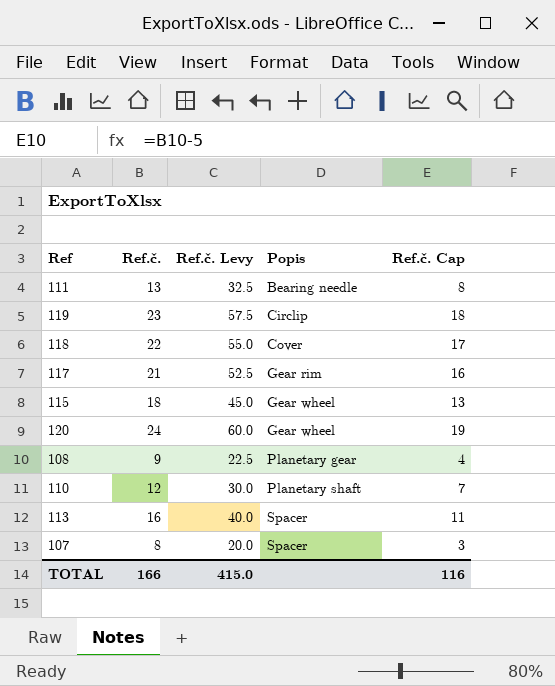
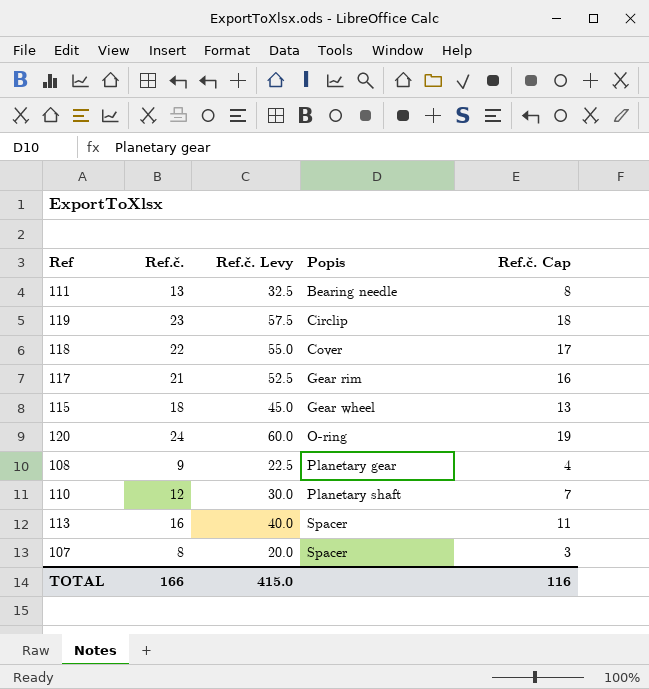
120 | Popis: Gear wheel -> O-ring

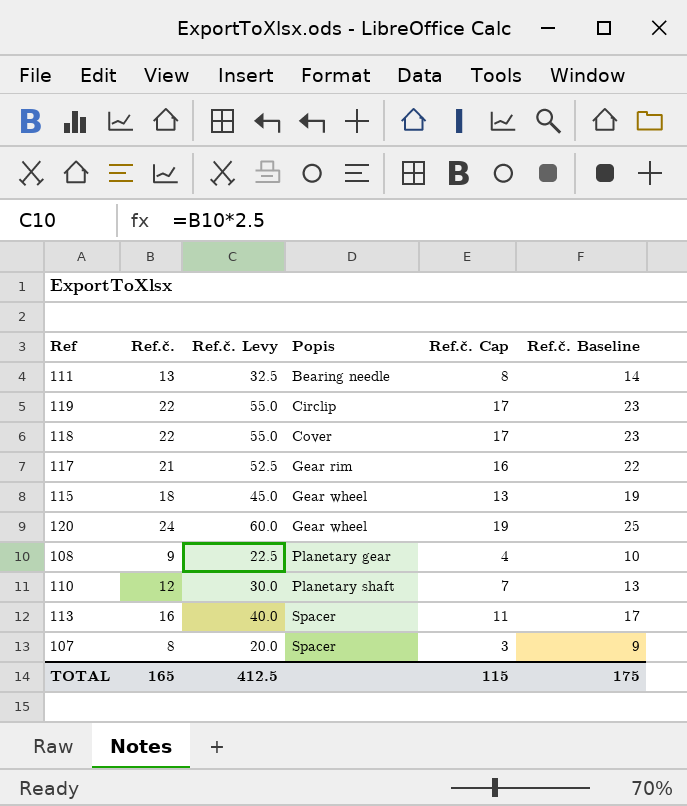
column Ref.č. Baseline | formula: none -> [Ref.č.] + 1
119 | Ref.č.: 23 -> 22
119 | Ref.č. Levy: 57.5 -> 55.0
119 | Ref.č. Cap: 18 -> 17
120 | Popis: O-ring -> Gear wheel
TOTAL | Ref.č.: 166 -> 165
TOTAL | Ref.č. Levy: 415.0 -> 412.5
TOTAL | Ref.č. Cap: 116 -> 115

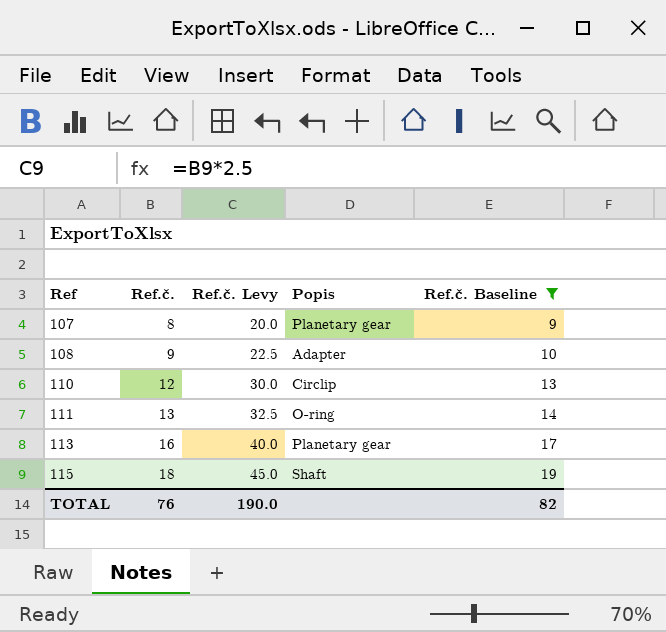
filter: none -> Ref.č. Baseline <= 19
row order: Popis ascending -> Ref ascending
column Ref.č. Cap | formula: [Ref.č.] - 5 -> none
107 | Popis: Spacer -> Planetary gear
108 | Popis: Planetary gear -> Adapter
110 | Popis: Planetary shaft -> Circlip
111 | Popis: Bearing needle -> O-ring
113 | Popis: Spacer -> Planetary gear
115 | Popis: Gear wheel -> Shaft
TOTAL | Ref.č.: 165 -> 76
TOTAL | Ref.č. Levy: 412.5 -> 190.0
TOTAL | Ref.č. Baseline: 175 -> 82

